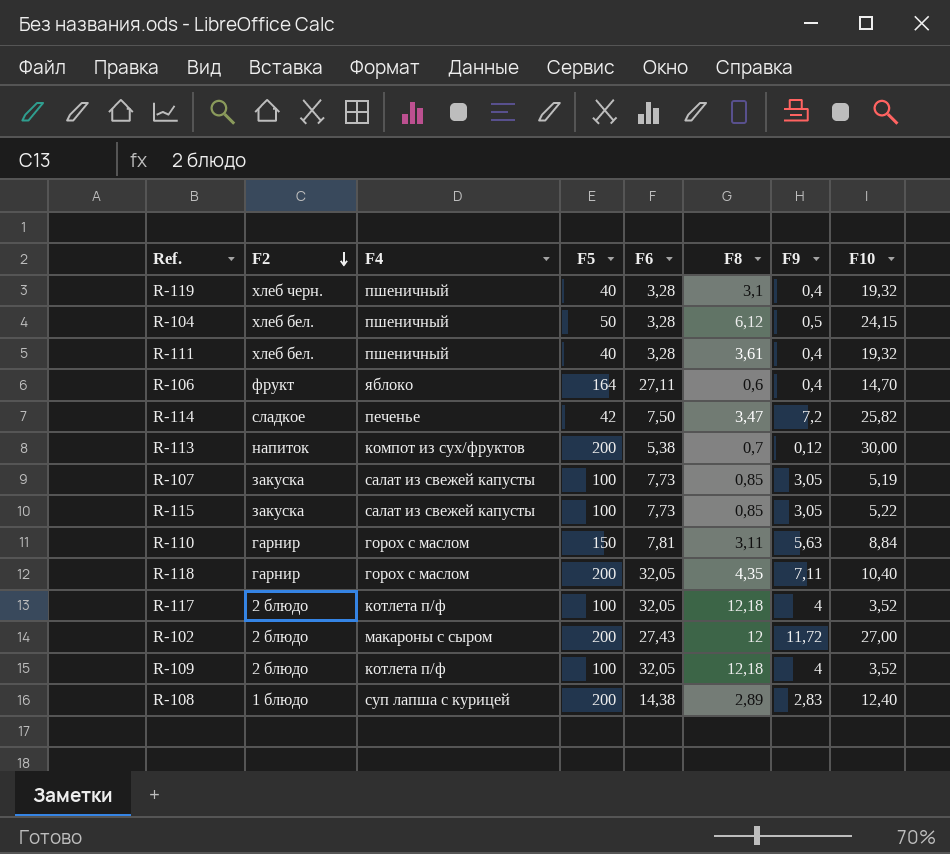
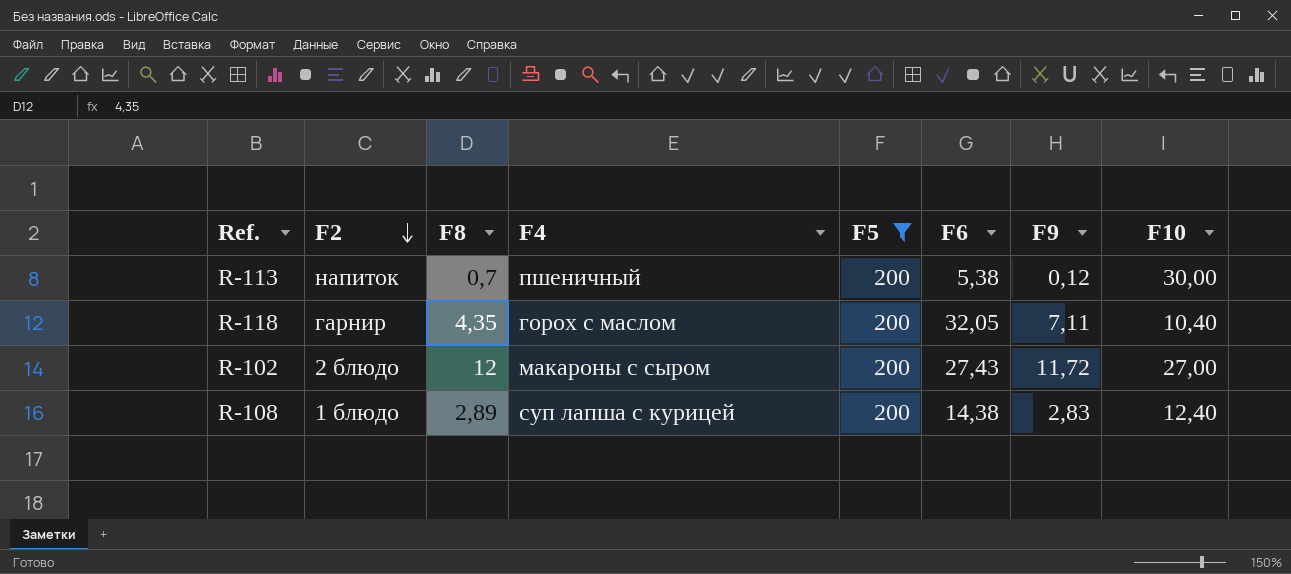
filter: none -> F5 = 200
column F8 | position: 6 -> 3
R-113 | F4: компот из сух/фруктов -> пшеничный

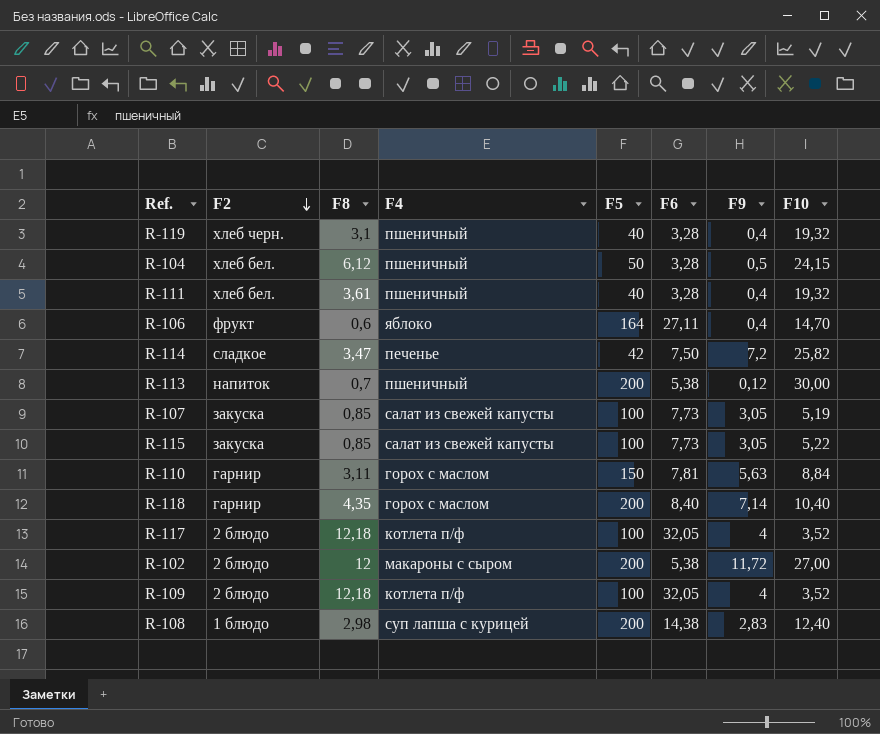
filter: F5 = 200 -> none
R-118 | F6: 32,05 -> 8,40
R-118 | F9: 7,11 -> 7,14
R-102 | F6: 27,43 -> 5,38
R-108 | F8: 2,89 -> 2,98

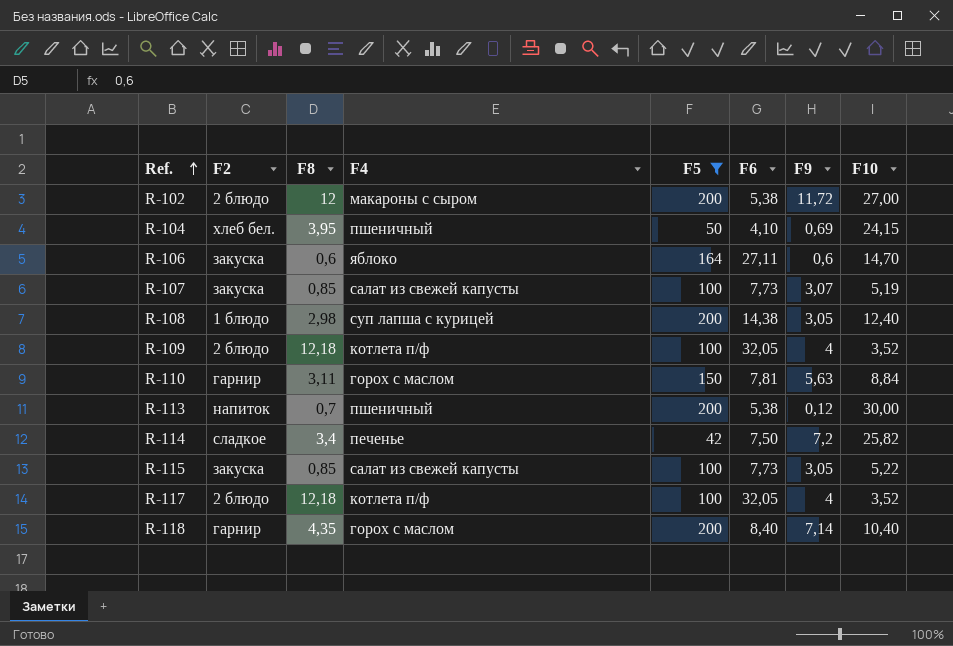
filter: none -> F5 != 40
row order: F2 descending -> Ref. ascending
R-104 | F8: 6,12 -> 3,95
R-104 | F6: 3,28 -> 4,10
R-104 | F9: 0,5 -> 0,69
R-106 | F2: фрукт -> закуска
R-106 | F9: 0,4 -> 0,6
R-107 | F9: 3,05 -> 3,07
R-108 | F9: 2,83 -> 3,05
R-114 | F8: 3,47 -> 3,4

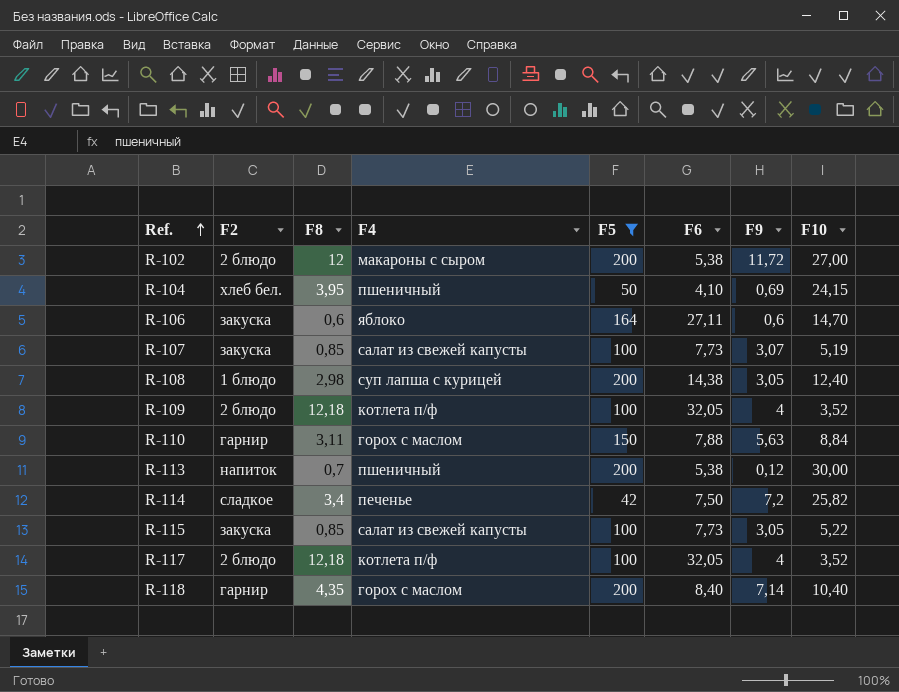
R-110 | F6: 7,81 -> 7,88

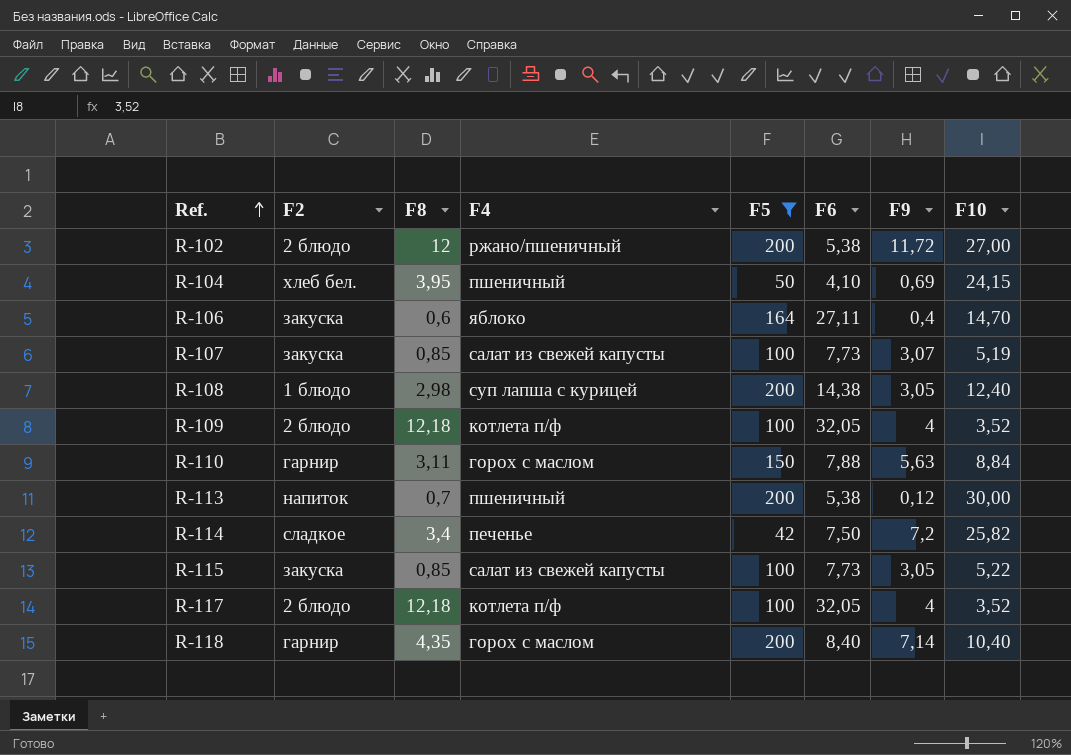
R-102 | F4: макароны с сыром -> ржано/пшеничный
R-106 | F9: 0,6 -> 0,4

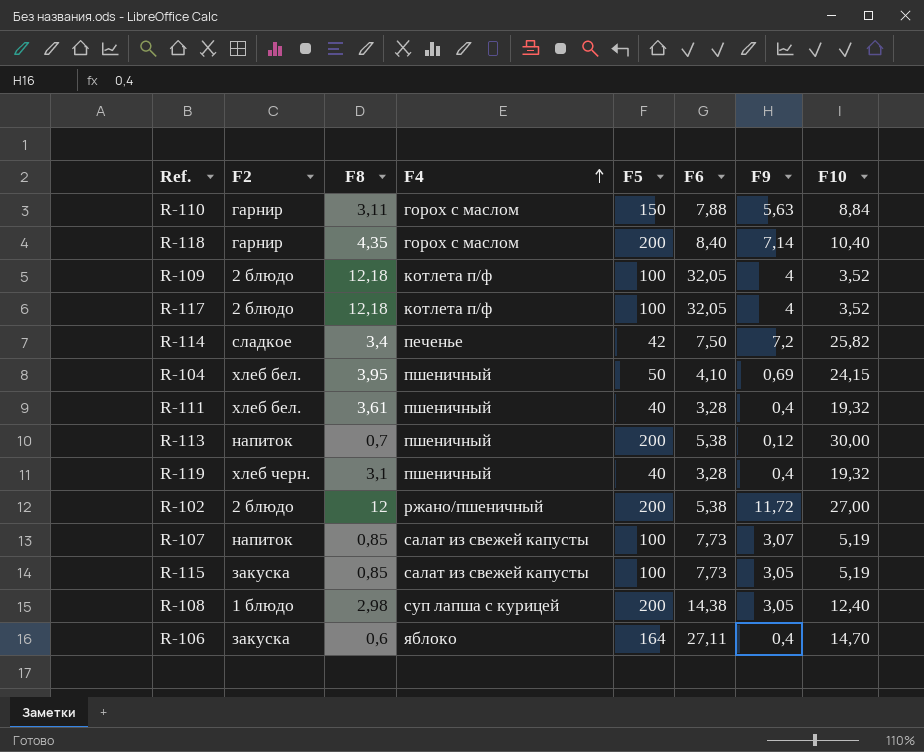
filter: F5 != 40 -> none
row order: Ref. ascending -> F4 ascending
R-107 | F2: закуска -> напиток
R-115 | F10: 5,22 -> 5,19

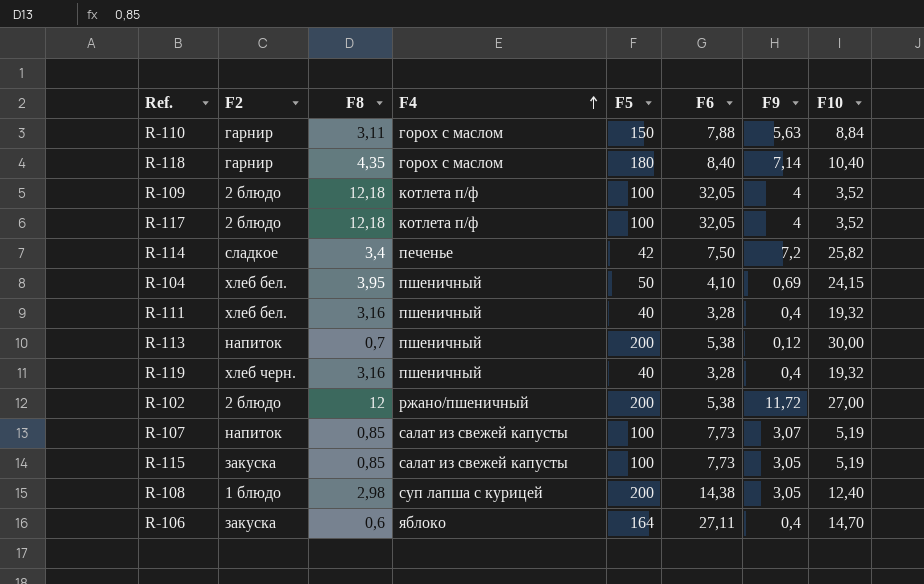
R-118 | F5: 200 -> 180
R-111 | F8: 3,61 -> 3,16
R-119 | F8: 3,1 -> 3,16

